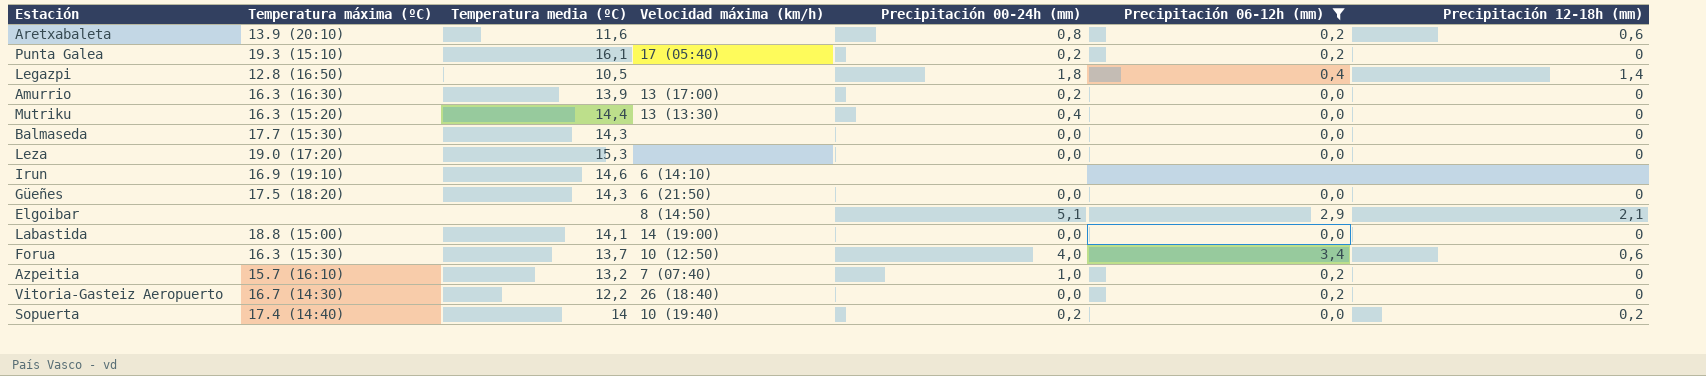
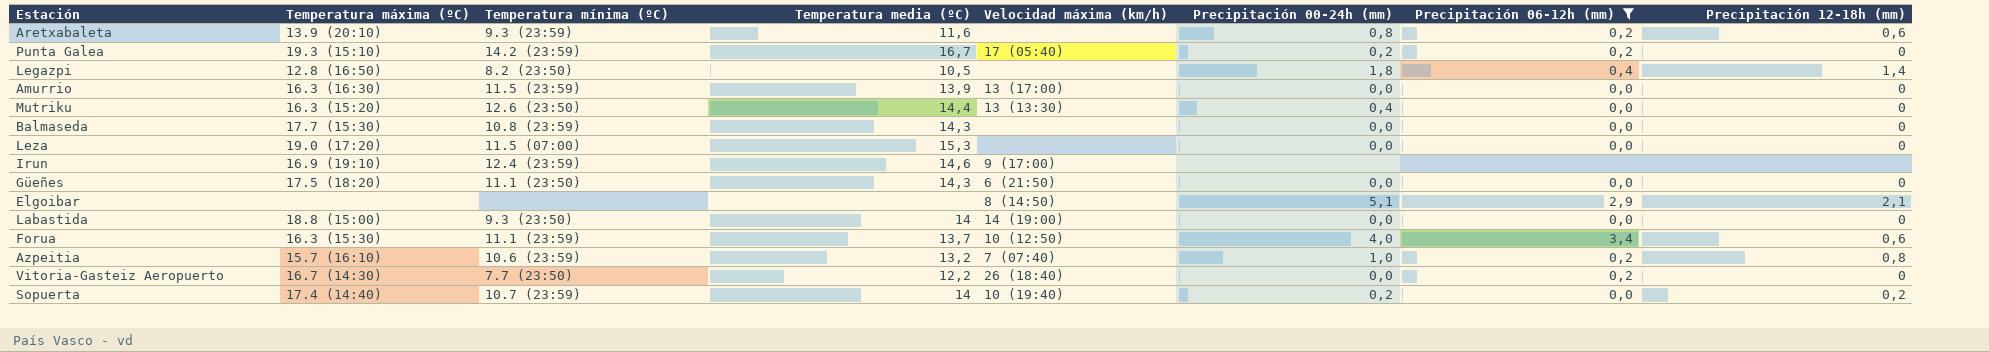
column Temperatura mínima (ºC) | position: none -> 3
Punta Galea | Temperatura media (ºC): 16,1 -> 16,7
Amurrio | Precipitación 00-24h (mm): 0,2 -> 0,0
Irun | Velocidad máxima (km/h): 6 (14:10) -> 9 (17:00)
Labastida | Temperatura media (ºC): 14,1 -> 14
Azpeitia | Precipitación 12-18h (mm): 0 -> 0,8

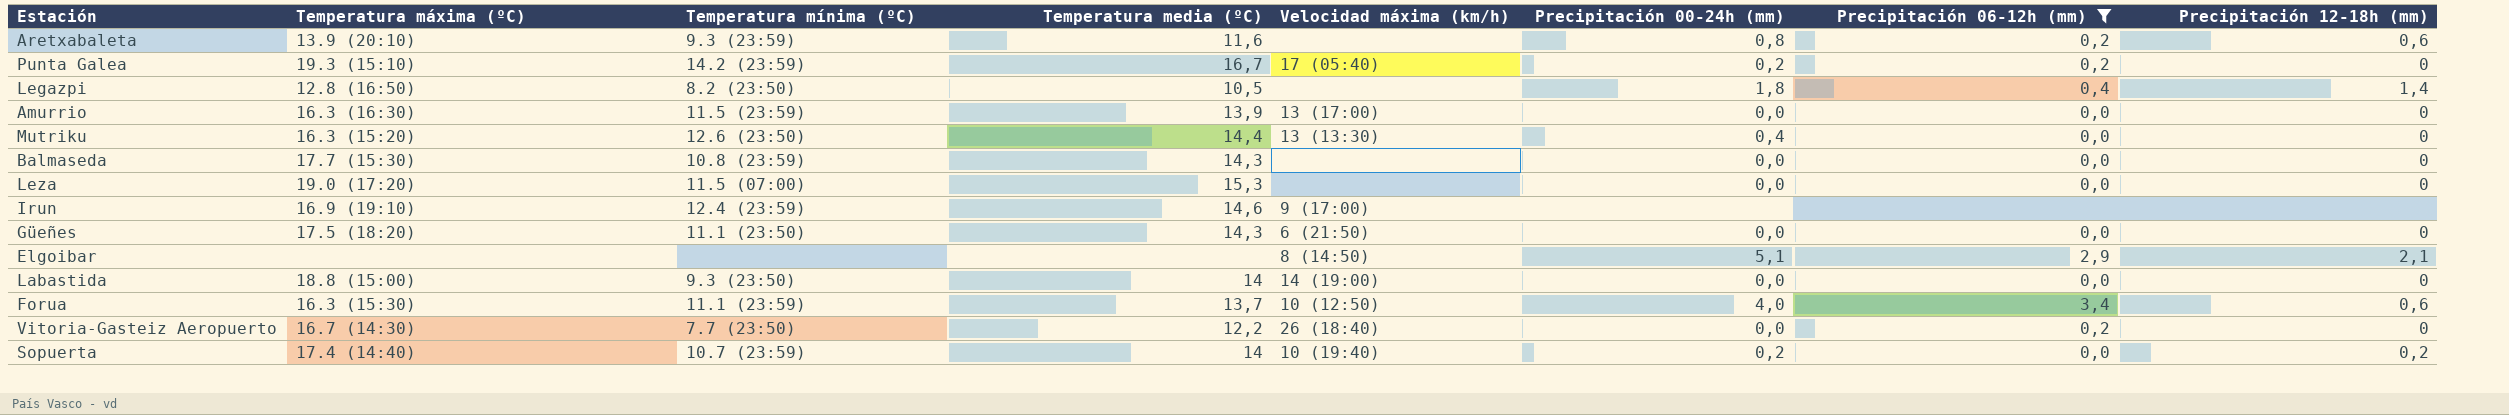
row Azpeitia: 15.7 (16:10) | 10.6 (23:59) | 13,2 | 7 (07:40) | 1,0 | 0,2 | 0,8 -> none

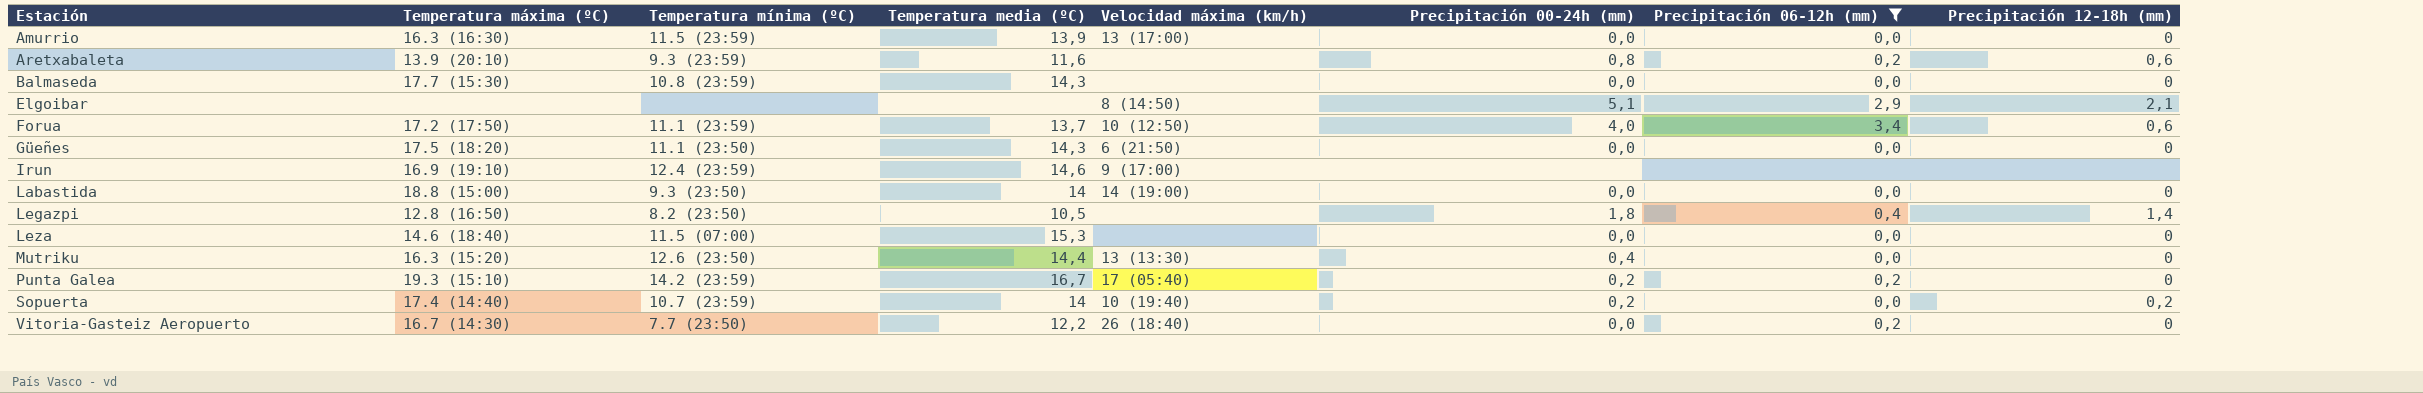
row order: none -> Estación ascending
Forua | Temperatura máxima (ºC): 16.3 (15:30) -> 17.2 (17:50)
Leza | Temperatura máxima (ºC): 19.0 (17:20) -> 14.6 (18:40)

